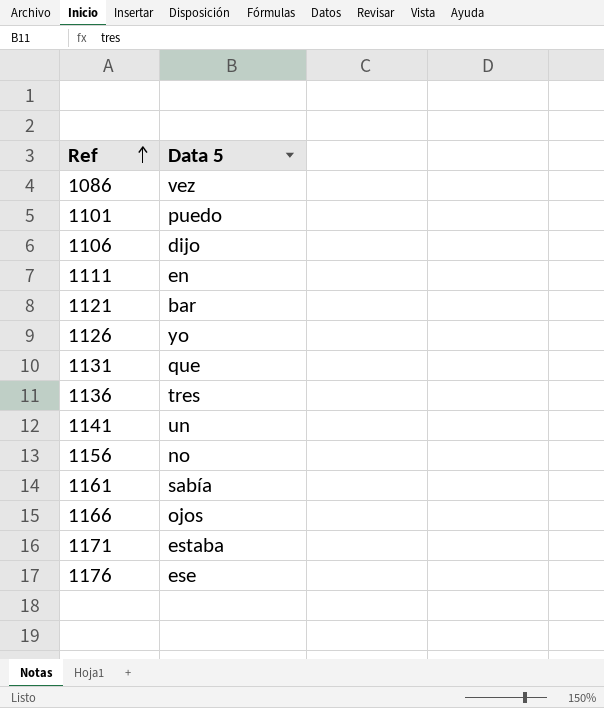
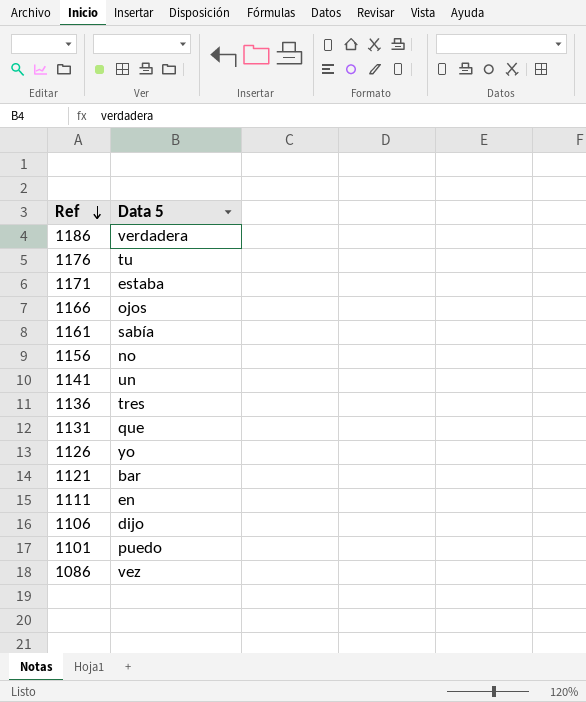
row order: Ref ascending -> Ref descending
row 1186: none -> verdadera
1176 | Data 5: ese -> tu

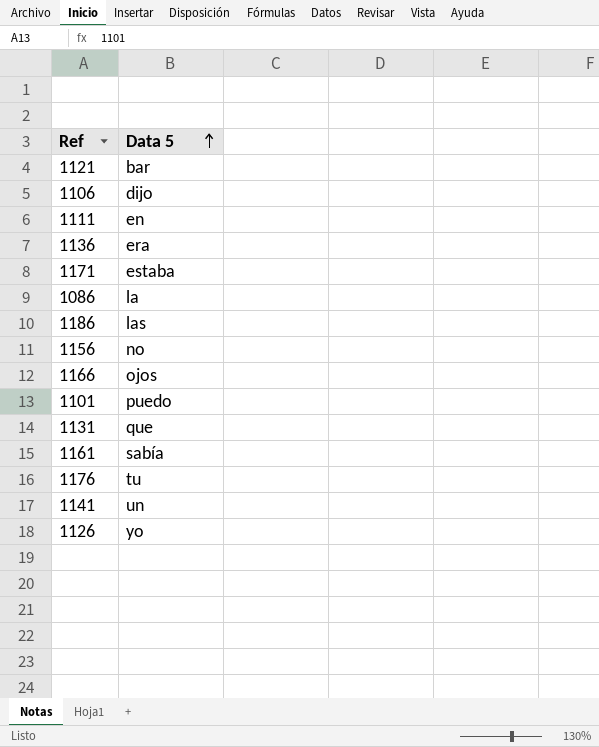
row order: Ref descending -> Data 5 ascending
1136 | Data 5: tres -> era
1086 | Data 5: vez -> la
1186 | Data 5: verdadera -> las

